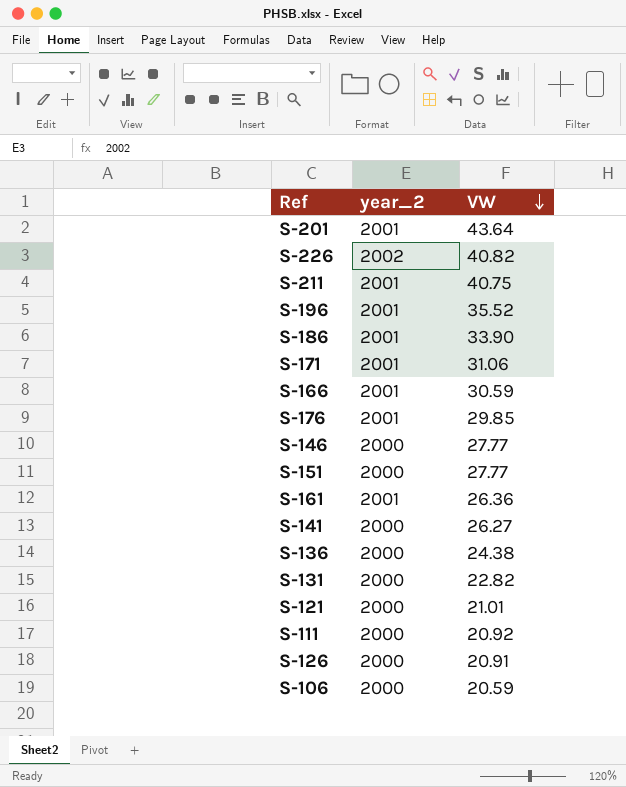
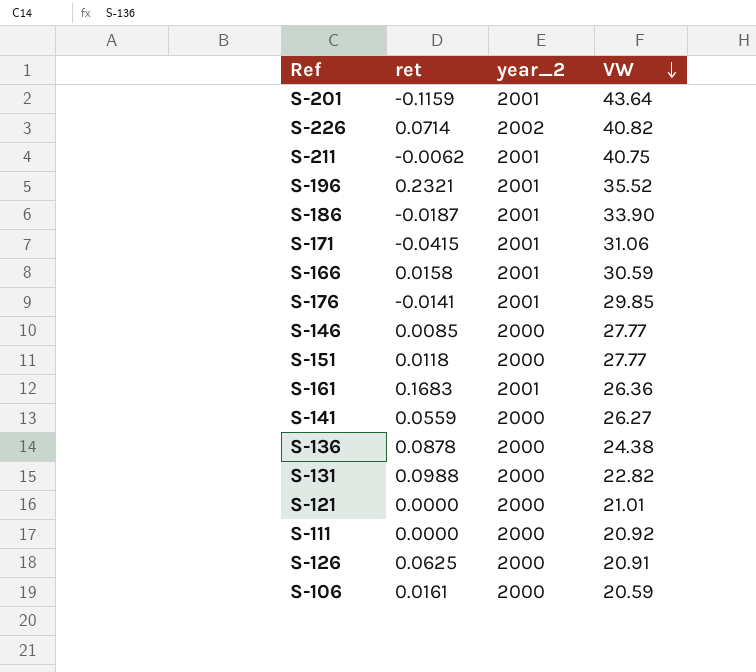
column ret | position: none -> 2

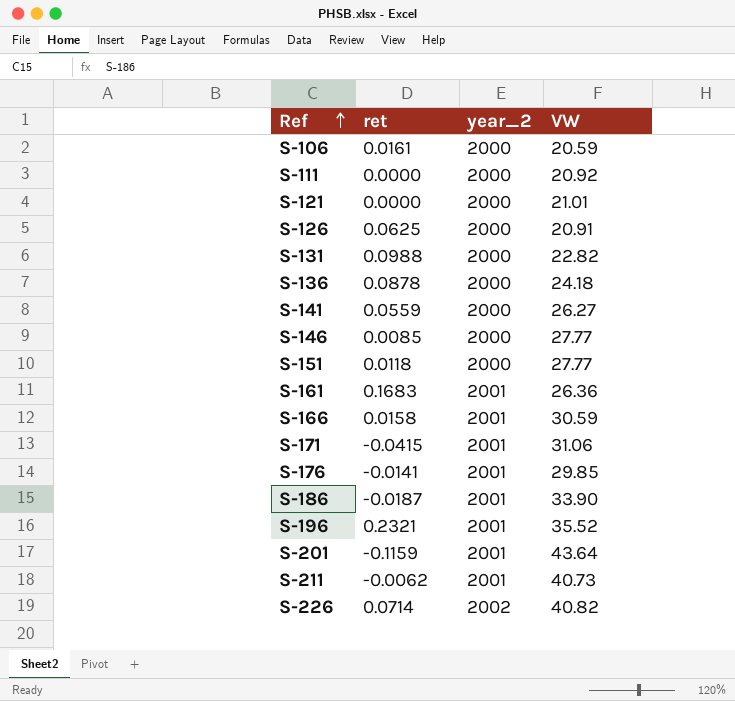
row order: VW descending -> Ref ascending
S-136 | VW: 24.38 -> 24.18
S-211 | VW: 40.75 -> 40.73

